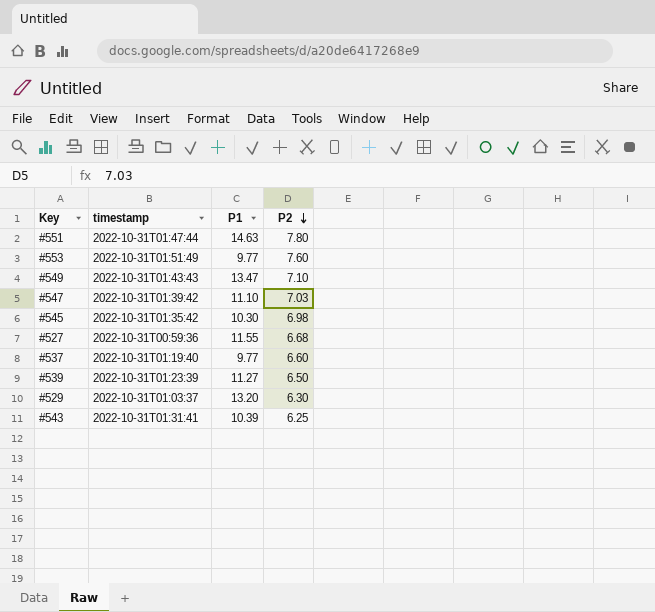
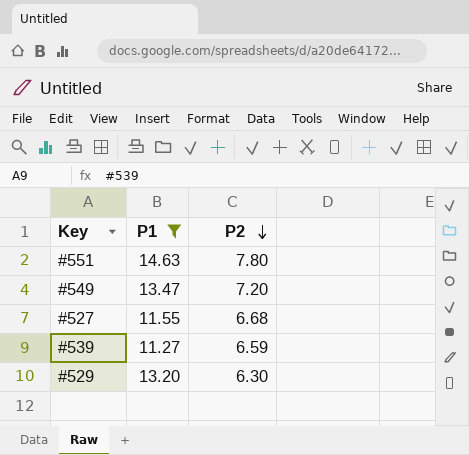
filter: none -> P1 >= 11.27
column timestamp | position: 2 -> none
#549 | P2: 7.10 -> 7.20
#539 | P2: 6.50 -> 6.59

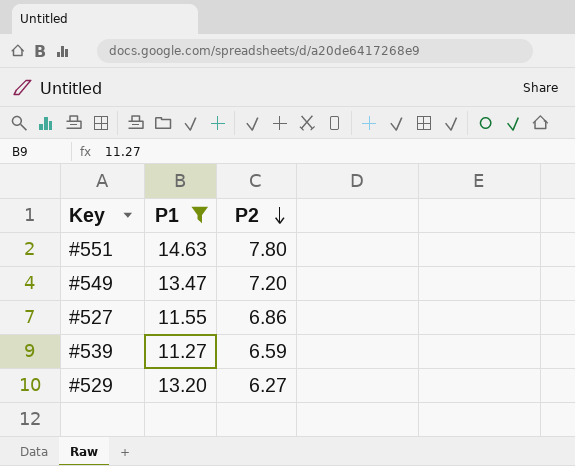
#527 | P2: 6.68 -> 6.86
#529 | P2: 6.30 -> 6.27

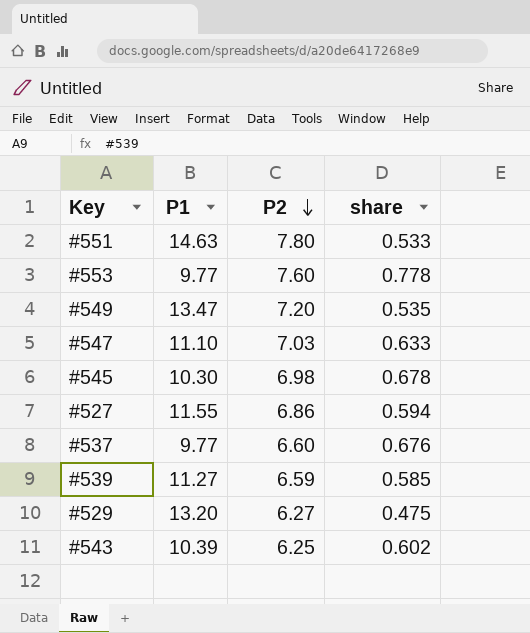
filter: P1 >= 11.27 -> none
column share | formula: none -> [P2] / [P1]

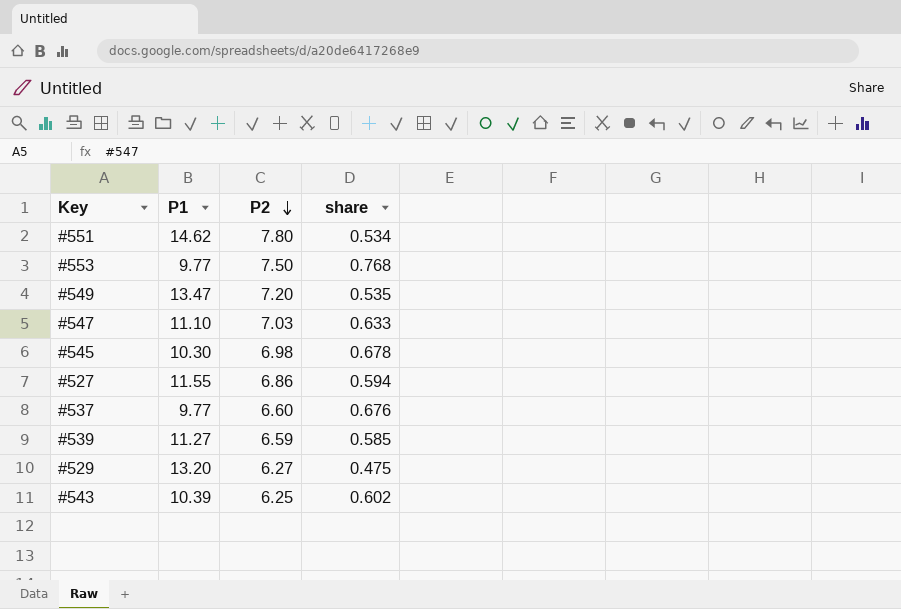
#551 | P1: 14.63 -> 14.62
#551 | share: 0.533 -> 0.534
#553 | P2: 7.60 -> 7.50
#553 | share: 0.778 -> 0.768

